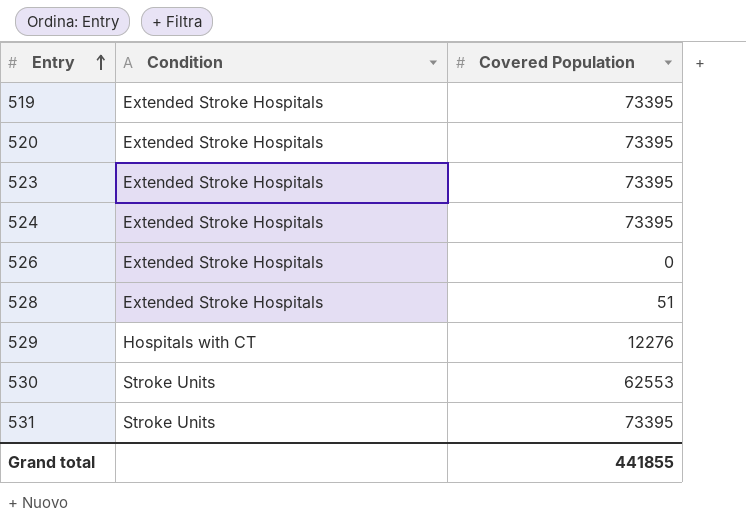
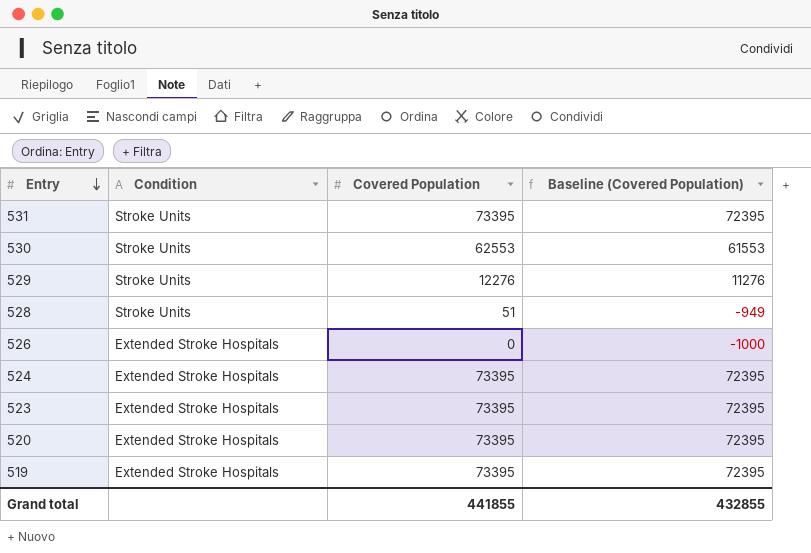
row order: Entry ascending -> Entry descending
column Baseline (Covered Population) | formula: none -> [Covered Population] - 1000
529 | Condition: Hospitals with CT -> Stroke Units
528 | Condition: Extended Stroke Hospitals -> Stroke Units

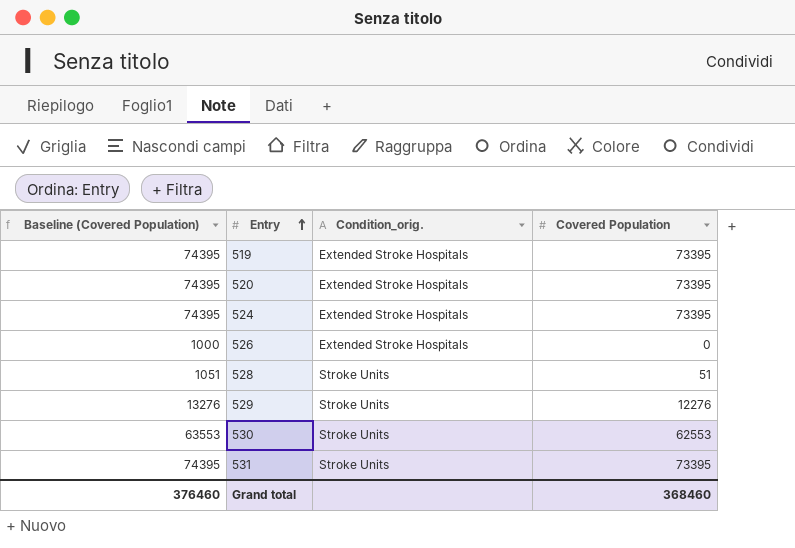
row order: Entry descending -> Entry ascending
column Baseline (Covered Population) | formula: [Covered Population] - 1000 -> [Covered Population] + 1000
column Baseline (Covered Population) | position: 4 -> 1
column name: Condition -> Condition_orig.
row 523: Extended Stroke Hospitals | 73395 | 72395 -> none
Grand total | Baseline (Covered Population): 432855 -> 376460
Grand total | Covered Population: 441855 -> 368460

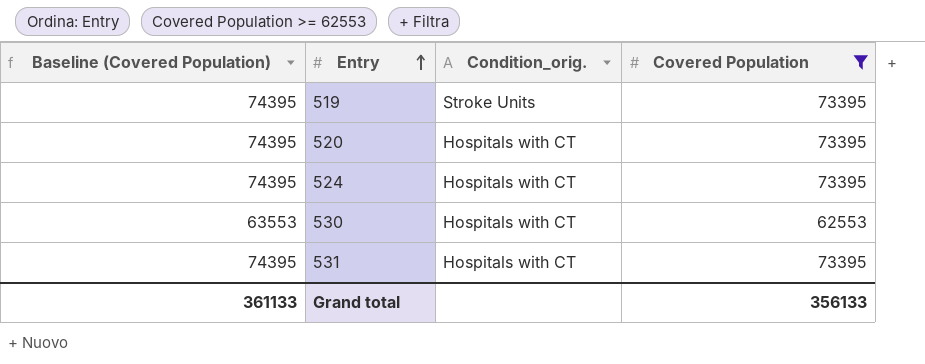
filter: none -> Covered Population >= 62553
519 | Condition_orig.: Extended Stroke Hospitals -> Stroke Units
520 | Condition_orig.: Extended Stroke Hospitals -> Hospitals with CT
524 | Condition_orig.: Extended Stroke Hospitals -> Hospitals with CT
530 | Condition_orig.: Stroke Units -> Hospitals with CT
531 | Condition_orig.: Stroke Units -> Hospitals with CT
Grand total | Baseline (Covered Population): 376460 -> 361133
Grand total | Covered Population: 368460 -> 356133

